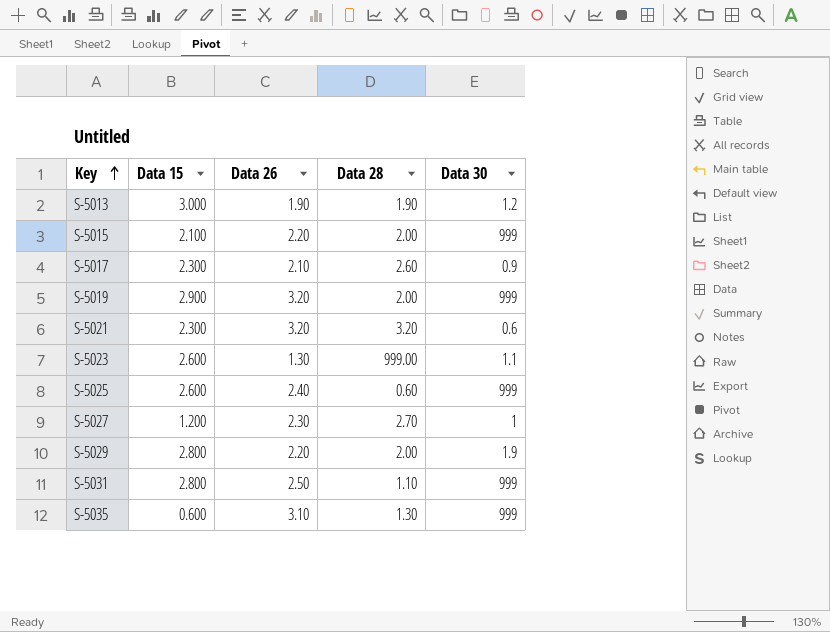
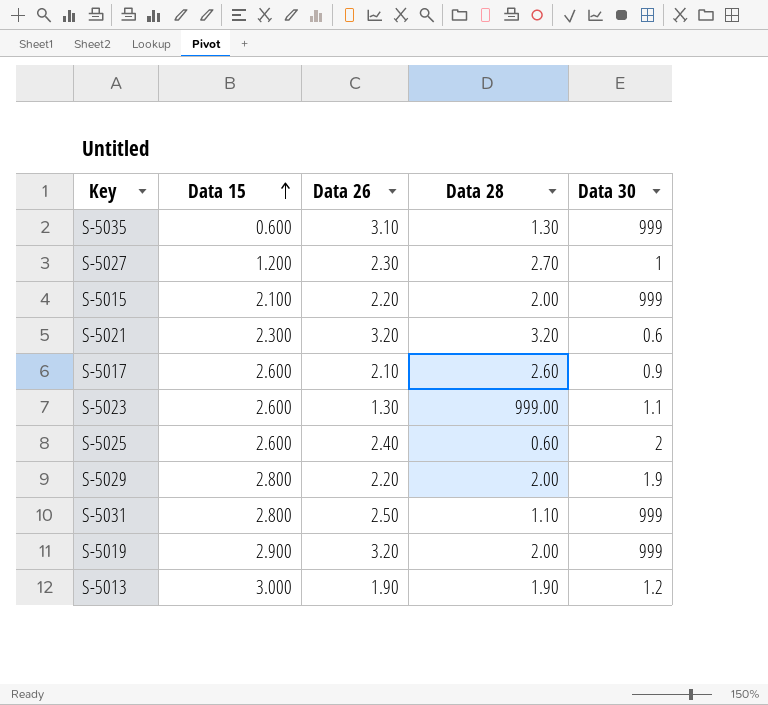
row order: Key ascending -> Data 15 ascending
S-5017 | Data 15: 2.300 -> 2.600
S-5025 | Data 30: 999 -> 2

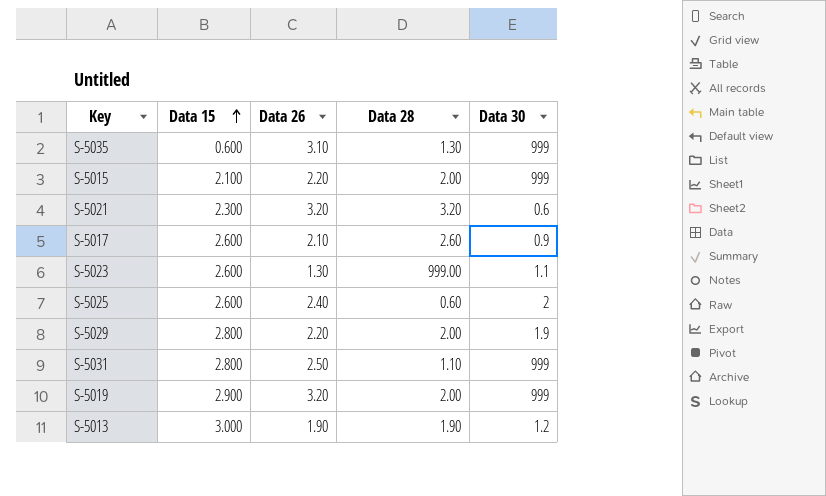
row S-5027: 1.200 | 2.30 | 2.70 | 1 -> none

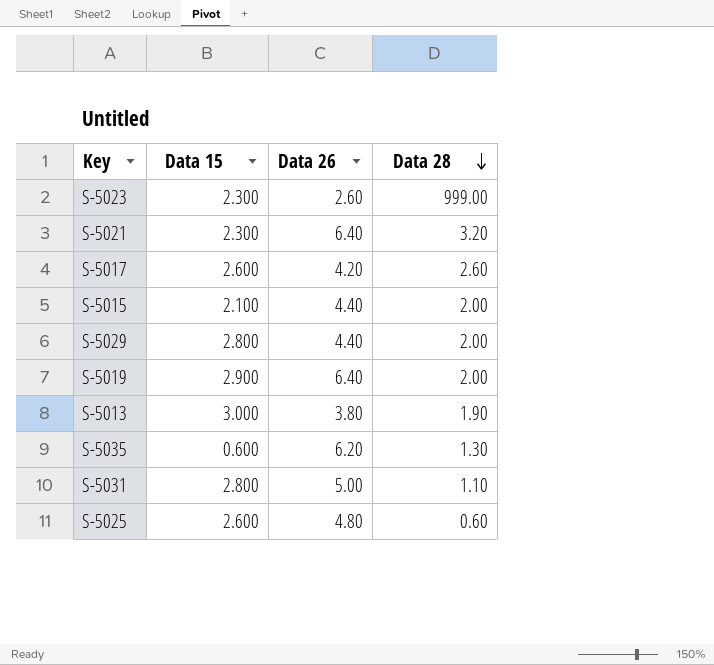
row order: Data 15 ascending -> Data 28 descending
column Data 30 | position: 5 -> none
S-5023 | Data 15: 2.600 -> 2.300
S-5023 | Data 26: 1.30 -> 2.60
S-5021 | Data 26: 3.20 -> 6.40
S-5017 | Data 26: 2.10 -> 4.20
S-5015 | Data 26: 2.20 -> 4.40
S-5029 | Data 26: 2.20 -> 4.40
S-5019 | Data 26: 3.20 -> 6.40
S-5013 | Data 26: 1.90 -> 3.80
S-5035 | Data 26: 3.10 -> 6.20
S-5031 | Data 26: 2.50 -> 5.00
S-5025 | Data 26: 2.40 -> 4.80

